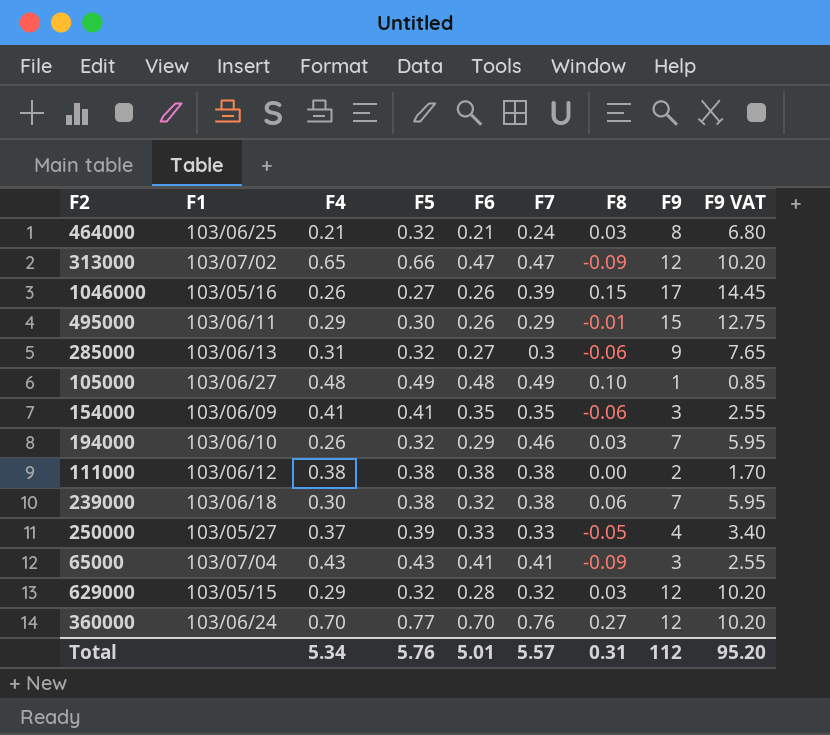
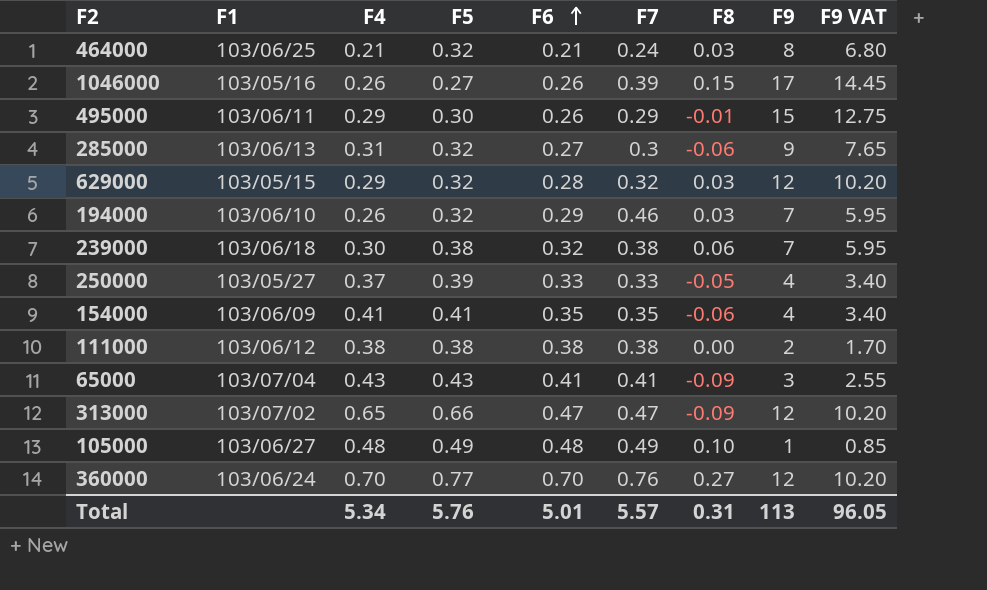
row order: none -> F6 ascending
154000 | F9: 3 -> 4
154000 | F9 VAT: 2.55 -> 3.40
Total | F9: 112 -> 113
Total | F9 VAT: 95.20 -> 96.05

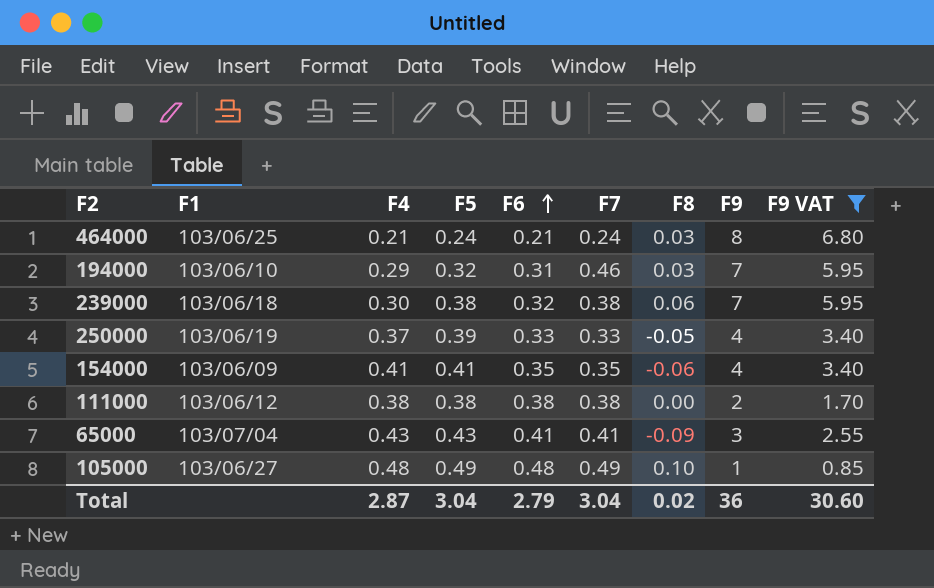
filter: none -> F9 VAT <= 6.80
464000 | F5: 0.32 -> 0.24
194000 | F4: 0.26 -> 0.29
194000 | F6: 0.29 -> 0.31
250000 | F1: 103/05/27 -> 103/06/19
Total | F4: 5.34 -> 2.87
Total | F5: 5.76 -> 3.04
Total | F6: 5.01 -> 2.79
Total | F7: 5.57 -> 3.04
Total | F8: 0.31 -> 0.02
Total | F9: 113 -> 36
Total | F9 VAT: 96.05 -> 30.60

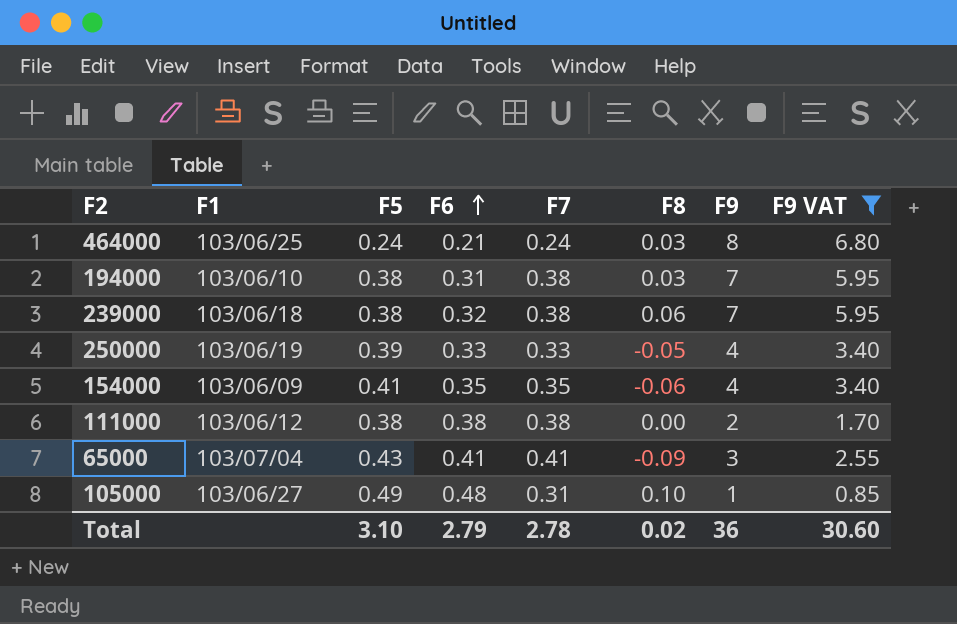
column F4 | position: 3 -> none
194000 | F5: 0.32 -> 0.38
194000 | F7: 0.46 -> 0.38
105000 | F7: 0.49 -> 0.31
Total | F5: 3.04 -> 3.10
Total | F7: 3.04 -> 2.78

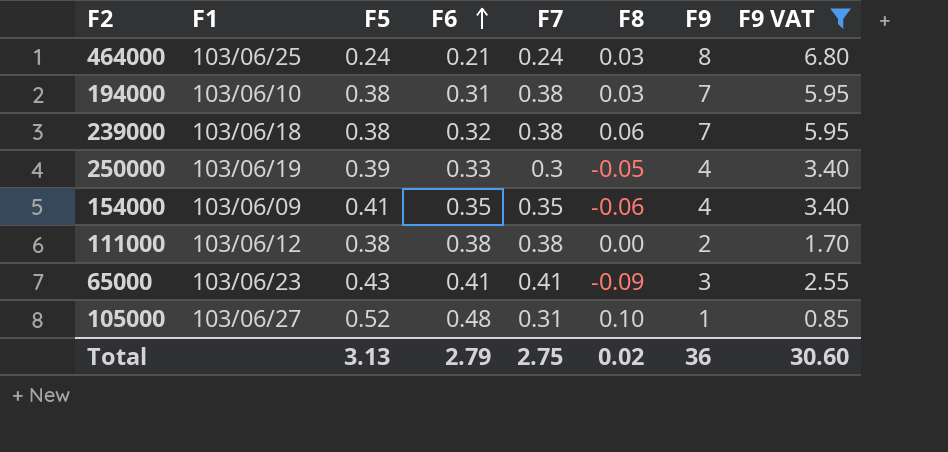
250000 | F7: 0.33 -> 0.3
65000 | F1: 103/07/04 -> 103/06/23
105000 | F5: 0.49 -> 0.52
Total | F5: 3.10 -> 3.13
Total | F7: 2.78 -> 2.75

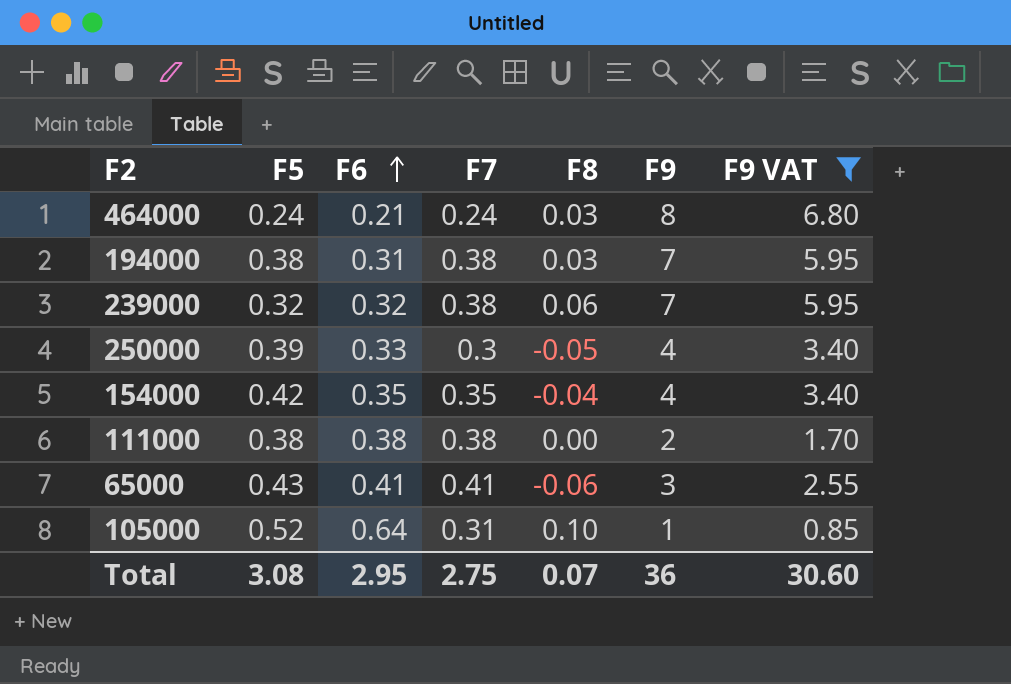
column F1 | position: 2 -> none
239000 | F5: 0.38 -> 0.32
154000 | F5: 0.41 -> 0.42
154000 | F8: -0.06 -> -0.04
65000 | F8: -0.09 -> -0.06
105000 | F6: 0.48 -> 0.64
Total | F5: 3.13 -> 3.08
Total | F6: 2.79 -> 2.95
Total | F8: 0.02 -> 0.07

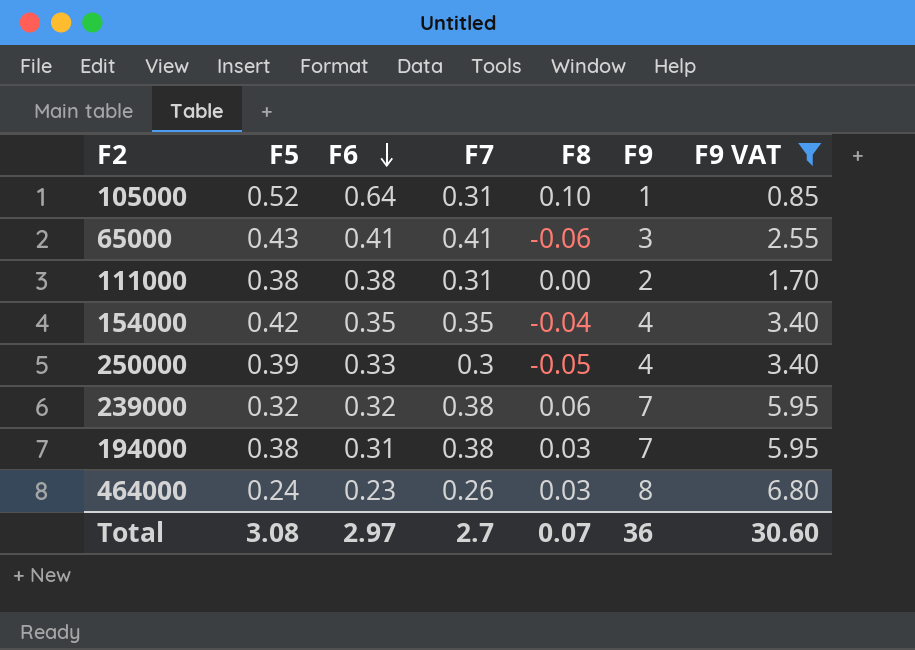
row order: F6 ascending -> F6 descending
111000 | F7: 0.38 -> 0.31
464000 | F6: 0.21 -> 0.23
464000 | F7: 0.24 -> 0.26
Total | F6: 2.95 -> 2.97
Total | F7: 2.75 -> 2.7

